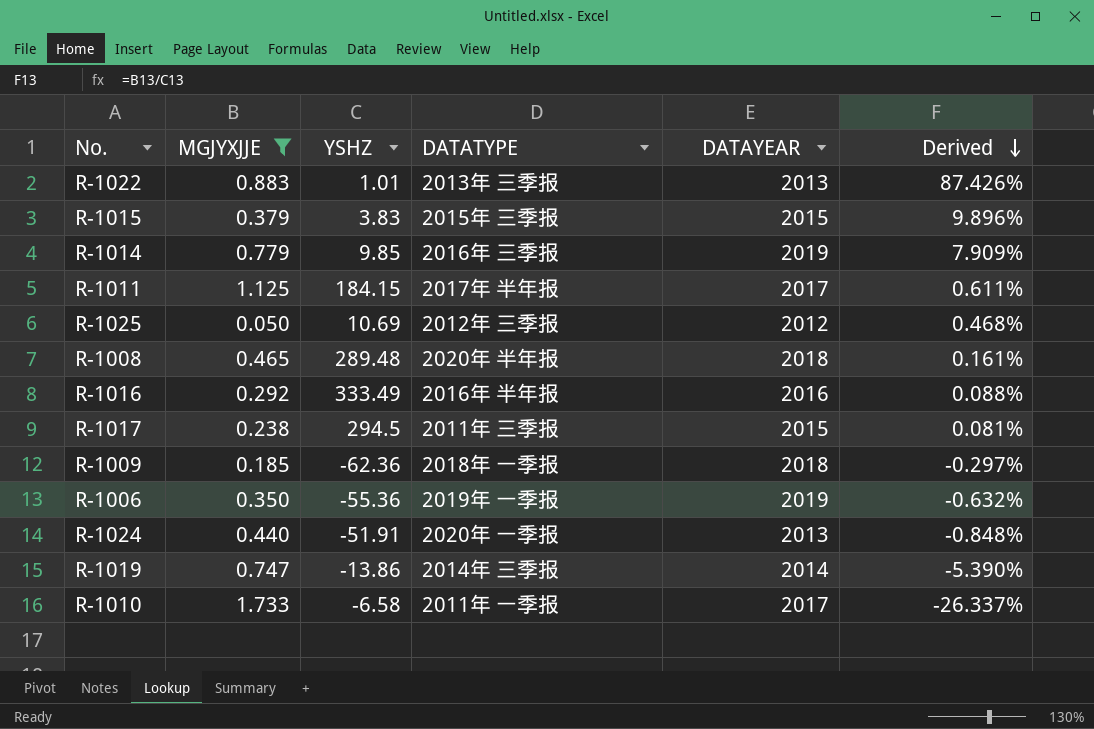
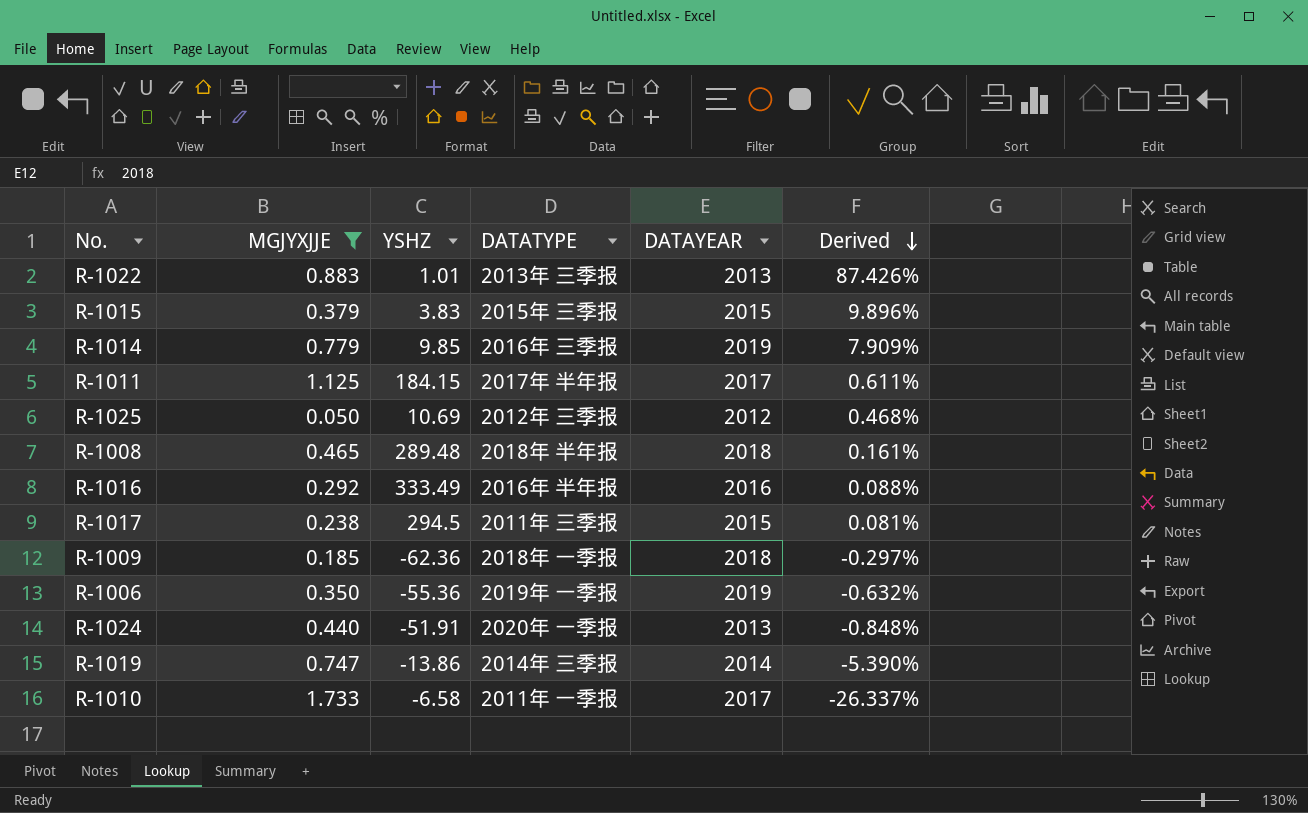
R-1008 | DATATYPE: 2020年 半年报 -> 2018年 半年报

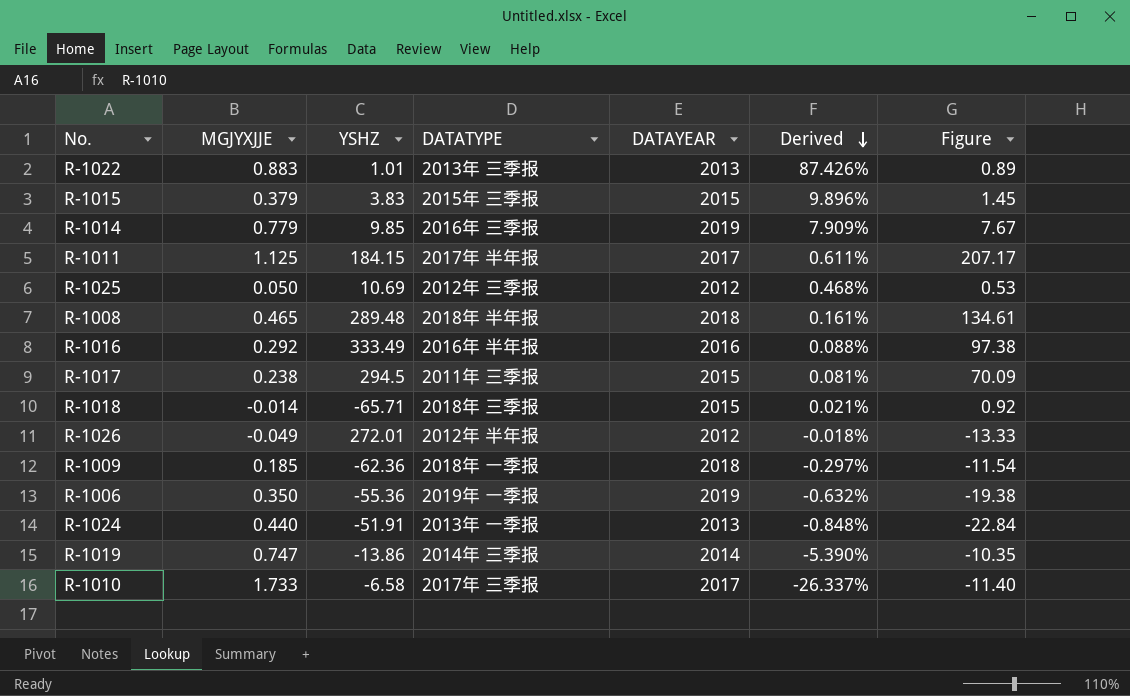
filter: MGJYXJJE >= 0.050 -> none
column Figure | formula: none -> [MGJYXJJE] * [YSHZ]
R-1024 | DATATYPE: 2020年 一季报 -> 2013年 一季报
R-1010 | DATATYPE: 2011年 一季报 -> 2017年 三季报

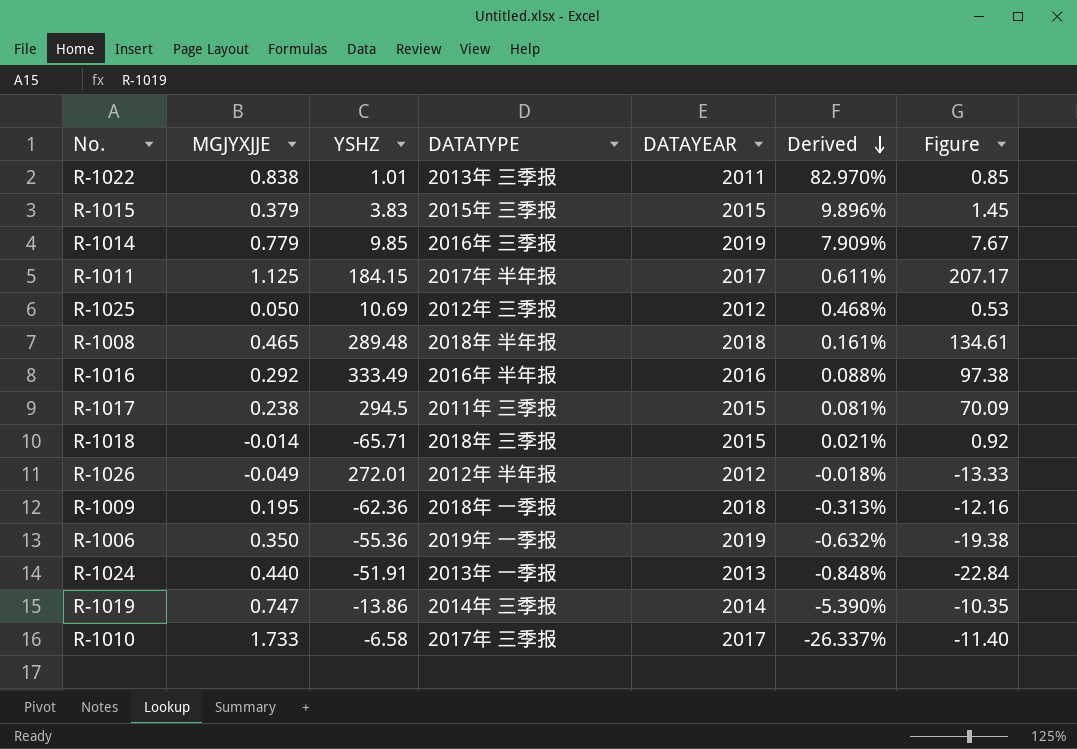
R-1022 | MGJYXJJE: 0.883 -> 0.838
R-1022 | DATAYEAR: 2013 -> 2011
R-1022 | Derived: 87.426% -> 82.970%
R-1022 | Figure: 0.89 -> 0.85
R-1009 | MGJYXJJE: 0.185 -> 0.195
R-1009 | Derived: -0.297% -> -0.313%
R-1009 | Figure: -11.54 -> -12.16

